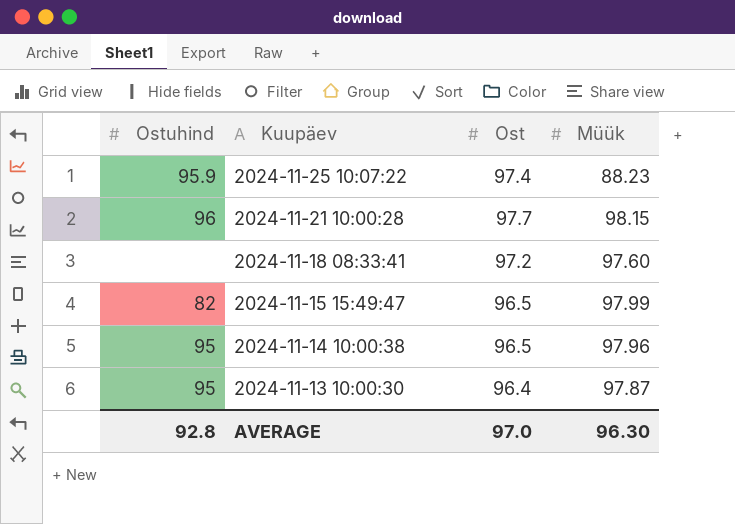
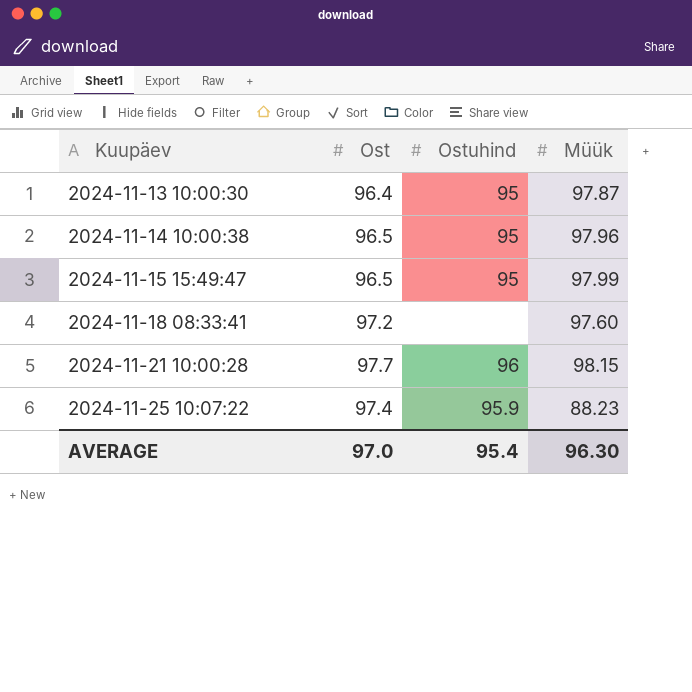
row order: Kuupäev descending -> Kuupäev ascending
column Ostuhind | position: 1 -> 3
2024-11-15 15:49:47 | Ostuhind: 82 -> 95
AVERAGE | Ostuhind: 92.8 -> 95.4

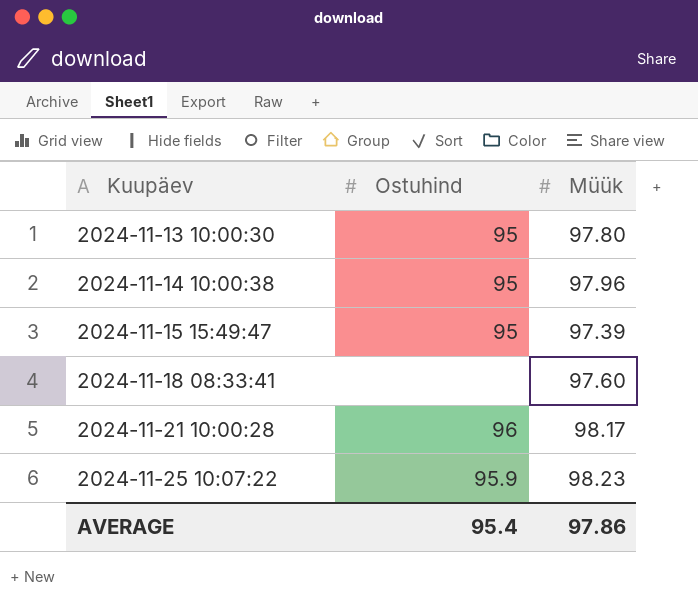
column Ost | position: 2 -> none
2024-11-13 10:00:30 | Müük: 97.87 -> 97.80
2024-11-15 15:49:47 | Müük: 97.99 -> 97.39
2024-11-21 10:00:28 | Müük: 98.15 -> 98.17
2024-11-25 10:07:22 | Müük: 88.23 -> 98.23
AVERAGE | Müük: 96.30 -> 97.86

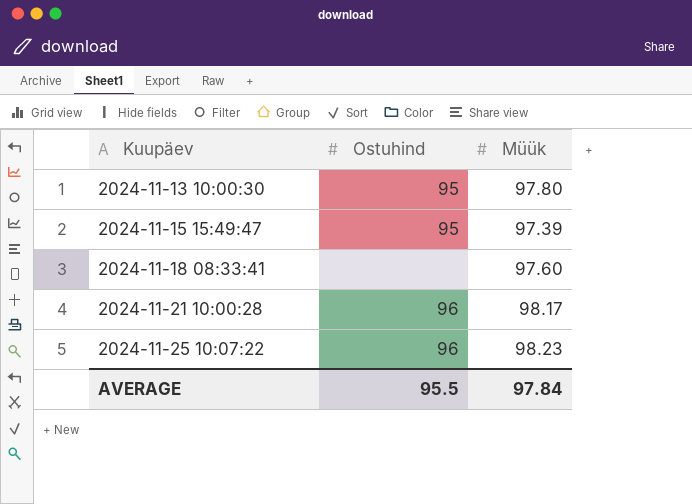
row 2024-11-14 10:00:38: 95 | 97.96 -> none
2024-11-25 10:07:22 | Ostuhind: 95.9 -> 96
AVERAGE | Ostuhind: 95.4 -> 95.5
AVERAGE | Müük: 97.86 -> 97.84

